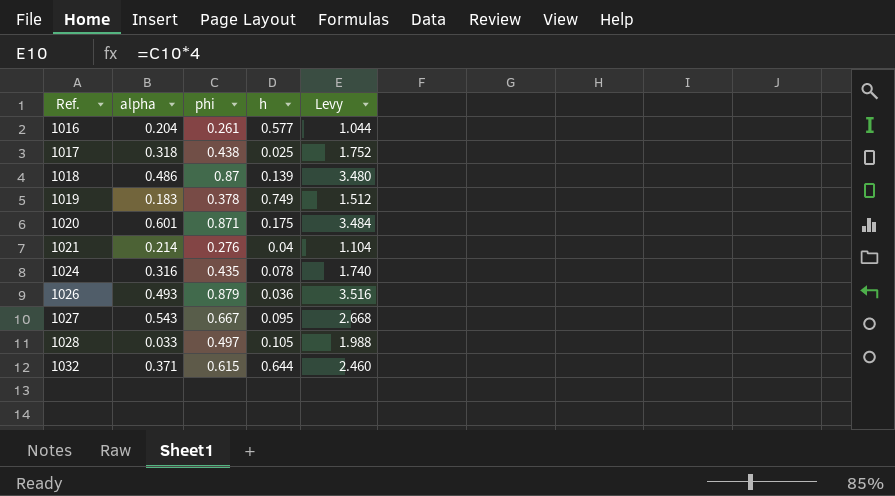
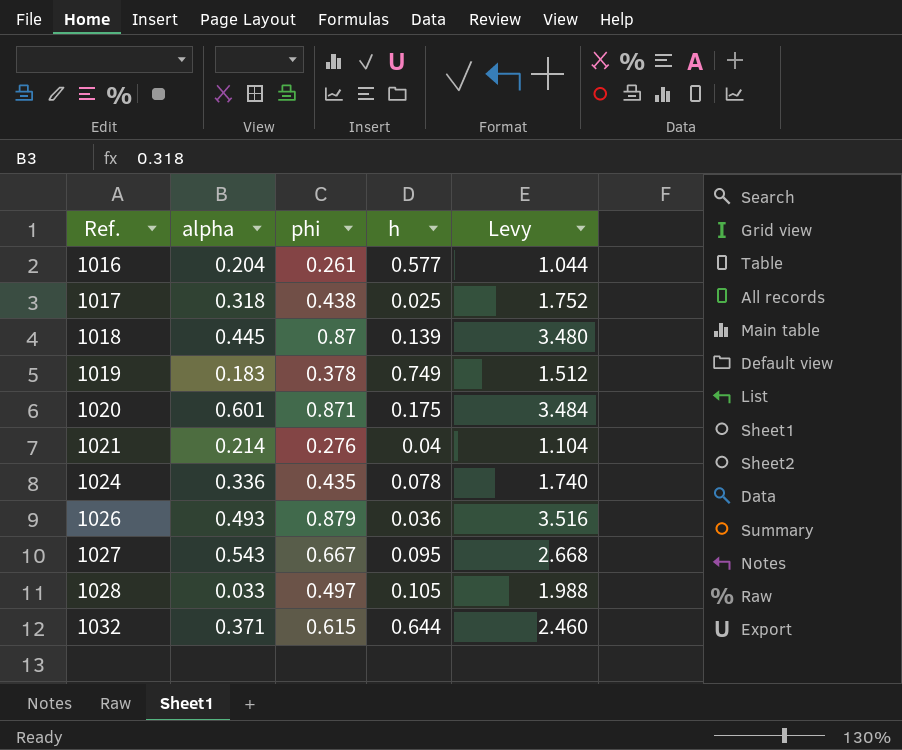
1018 | alpha: 0.486 -> 0.445
1024 | alpha: 0.316 -> 0.336

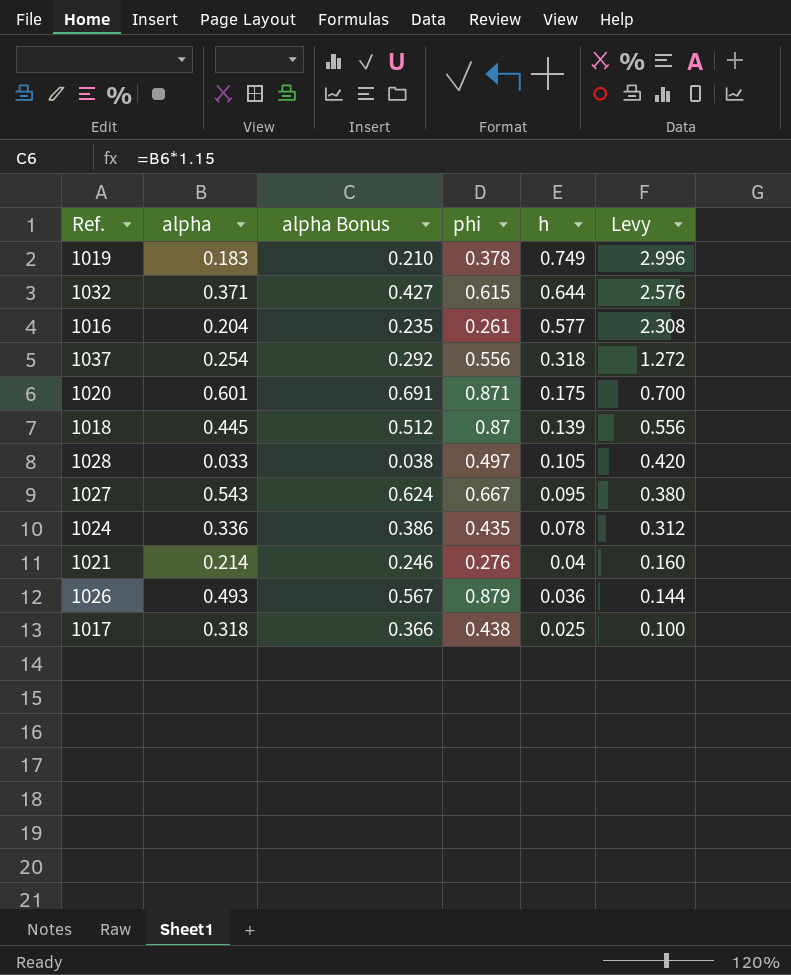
row order: Ref. ascending -> h descending
column alpha Bonus | formula: none -> [alpha] * 1.15
column Levy | formula: [phi] * 4 -> [h] * 4
row 1037: none -> 0.254 | 0.292 | 0.556 | 0.318 | 1.272

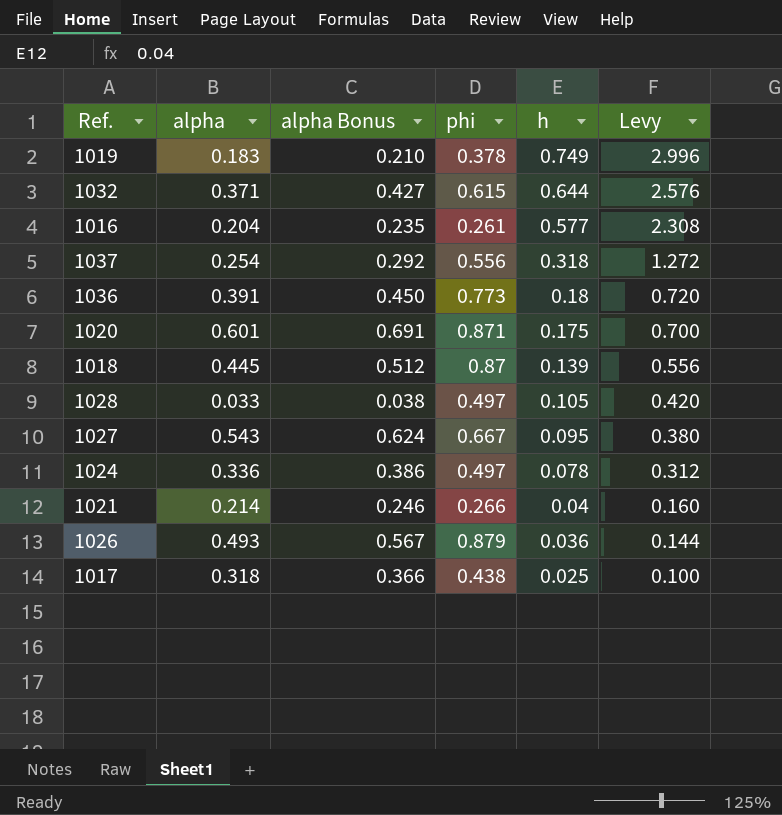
row 1036: none -> 0.391 | 0.450 | 0.773 | 0.18 | 0.720
1024 | phi: 0.435 -> 0.497
1021 | phi: 0.276 -> 0.266

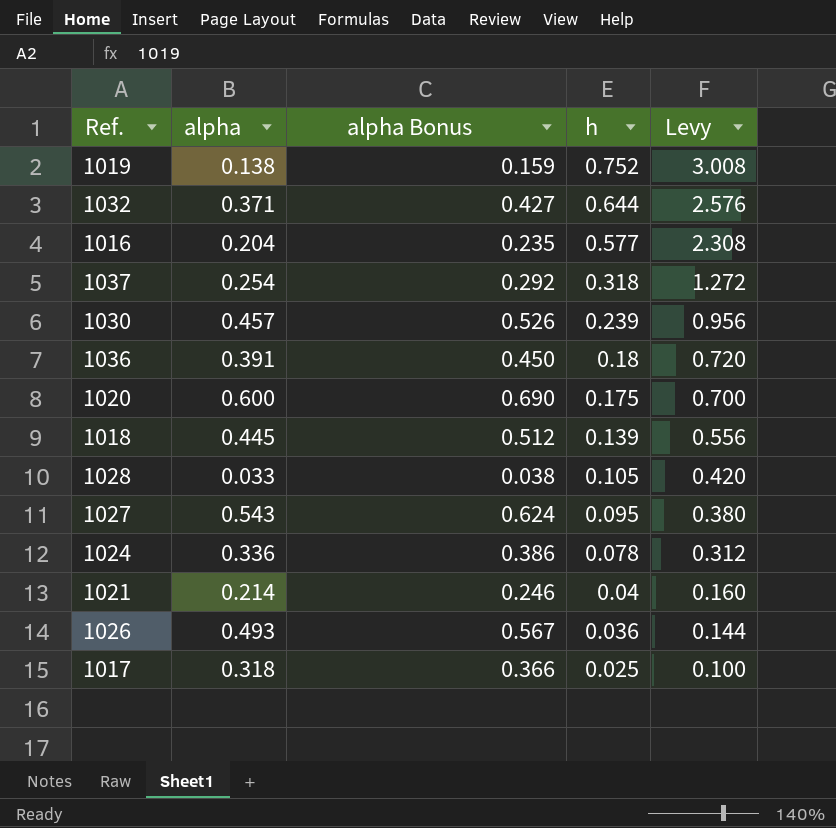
column phi | position: 4 -> none
1019 | alpha: 0.183 -> 0.138
1019 | alpha Bonus: 0.210 -> 0.159
1019 | h: 0.749 -> 0.752
1019 | Levy: 2.996 -> 3.008
row 1030: none -> 0.457 | 0.526 | 0.239 | 0.956
1020 | alpha: 0.601 -> 0.600
1020 | alpha Bonus: 0.691 -> 0.690

